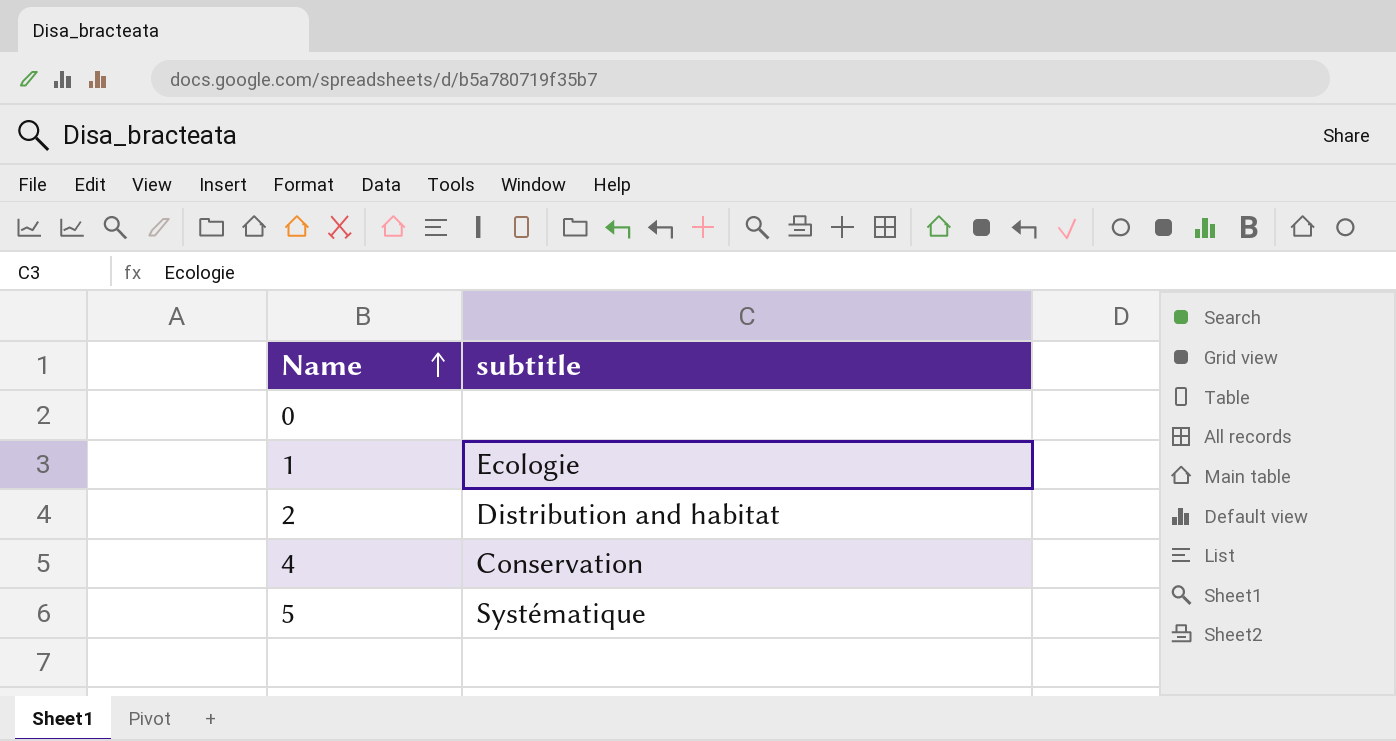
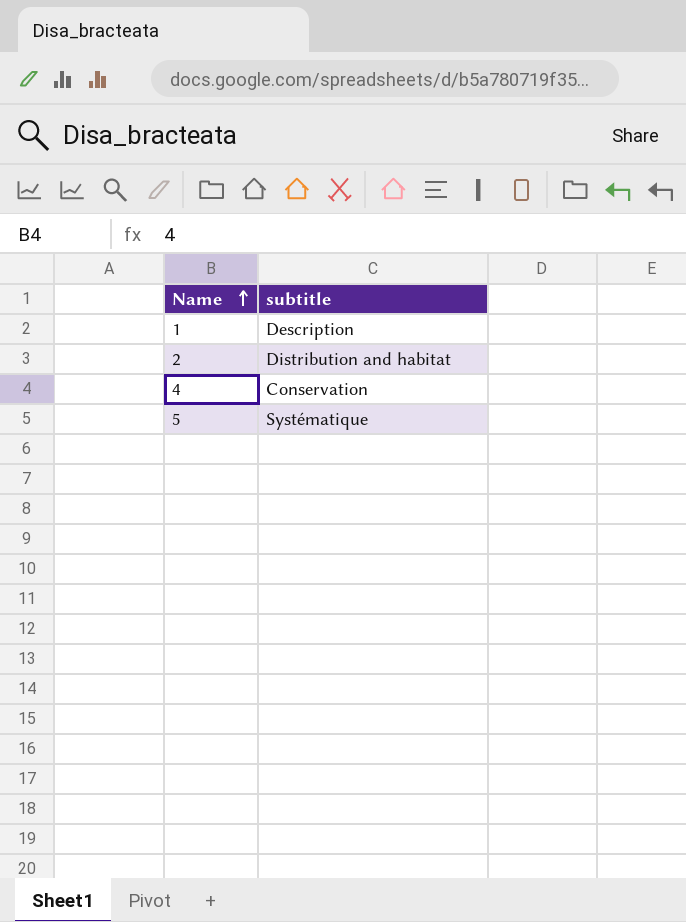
row 0: none -> none
1 | subtitle: Ecologie -> Description

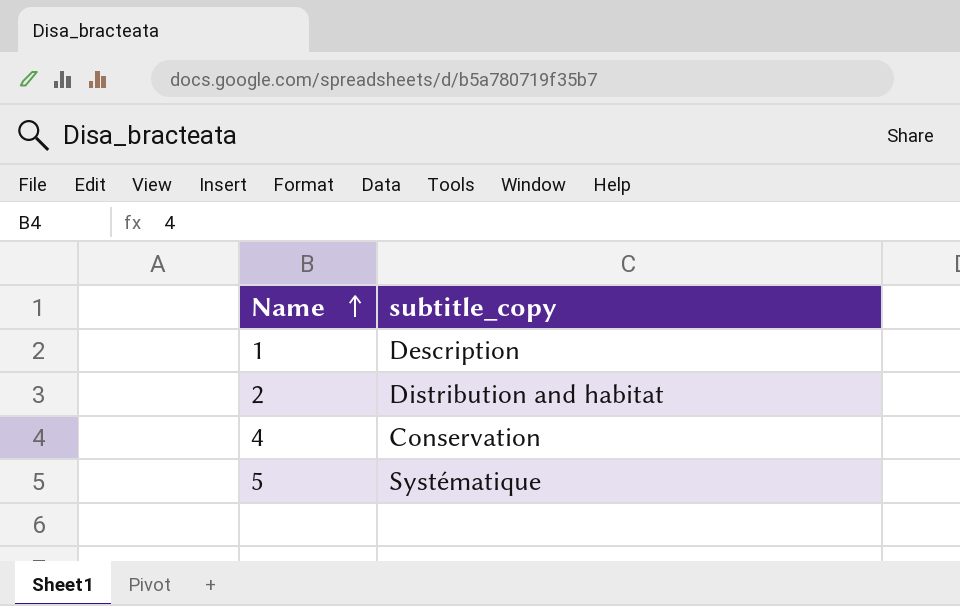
column name: subtitle -> subtitle_copy

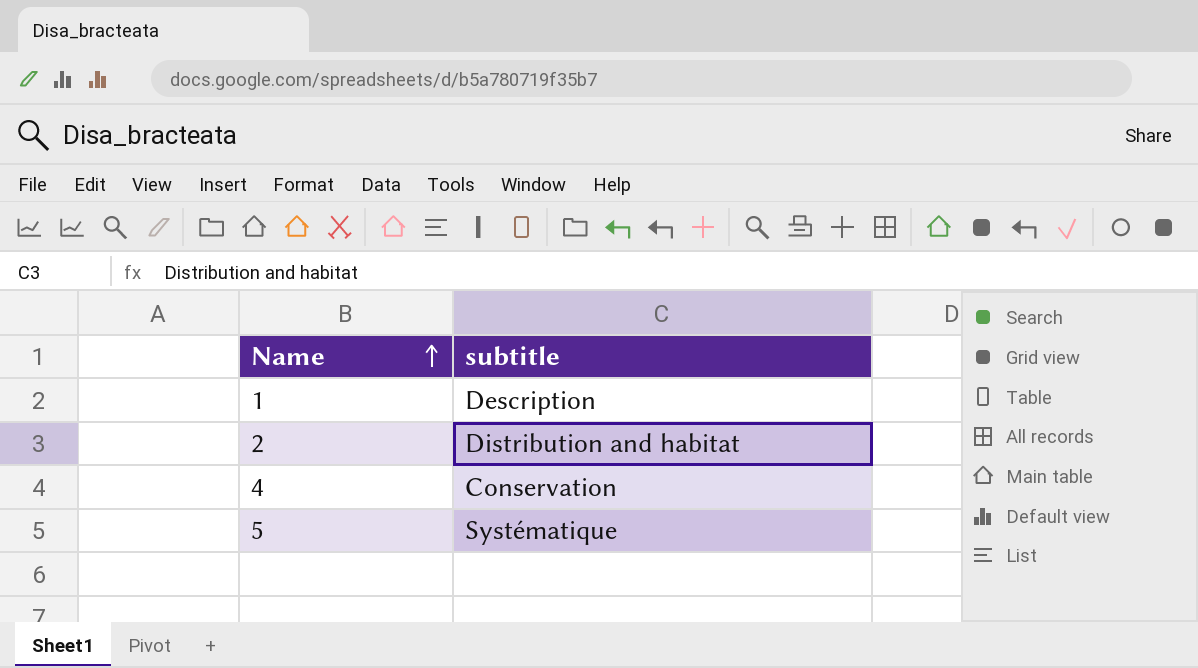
column name: subtitle_copy -> subtitle

